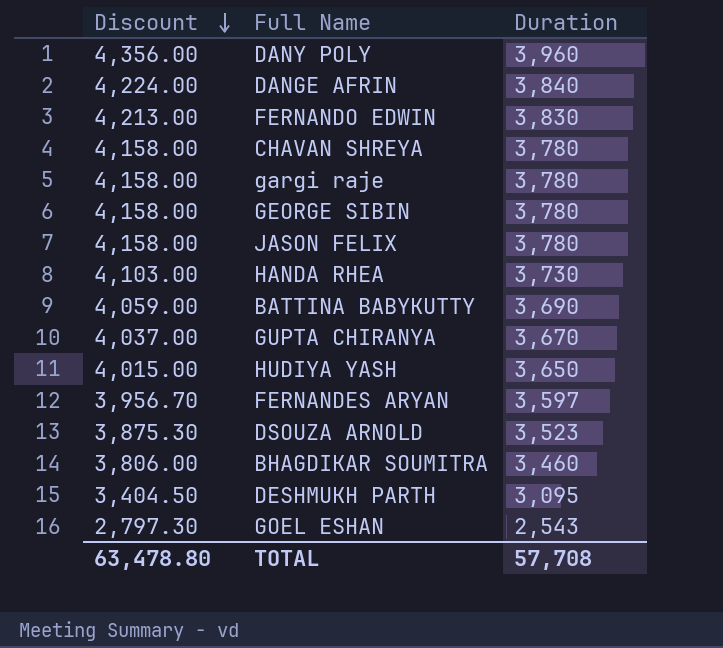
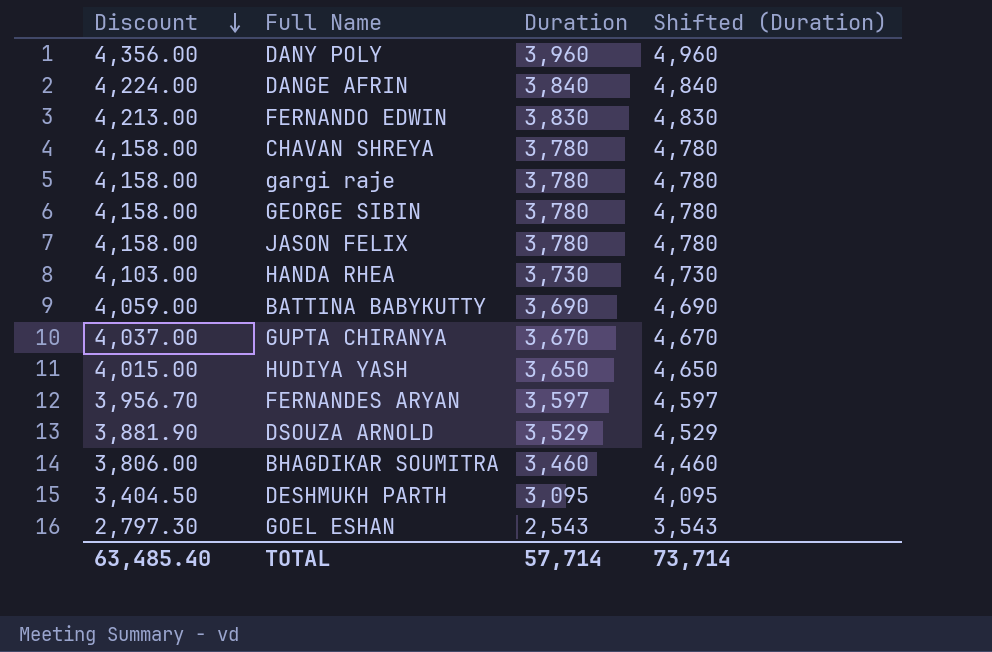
column Shifted (Duration) | formula: none -> [Duration] + 1000
DSOUZA ARNOLD | Discount: 3,875.30 -> 3,881.90
DSOUZA ARNOLD | Duration: 3,523 -> 3,529
TOTAL | Discount: 63,478.80 -> 63,485.40
TOTAL | Duration: 57,708 -> 57,714

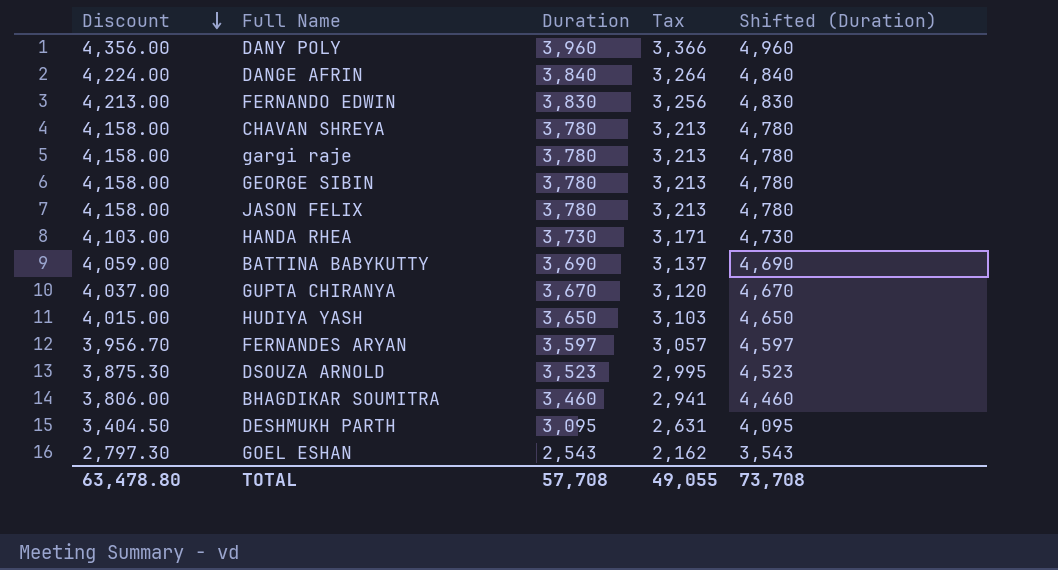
column Tax | formula: none -> [Duration] * 0.85
DSOUZA ARNOLD | Discount: 3,881.90 -> 3,875.30
DSOUZA ARNOLD | Duration: 3,529 -> 3,523
DSOUZA ARNOLD | Shifted (Duration): 4,529 -> 4,523
TOTAL | Discount: 63,485.40 -> 63,478.80
TOTAL | Duration: 57,714 -> 57,708
TOTAL | Shifted (Duration): 73,714 -> 73,708

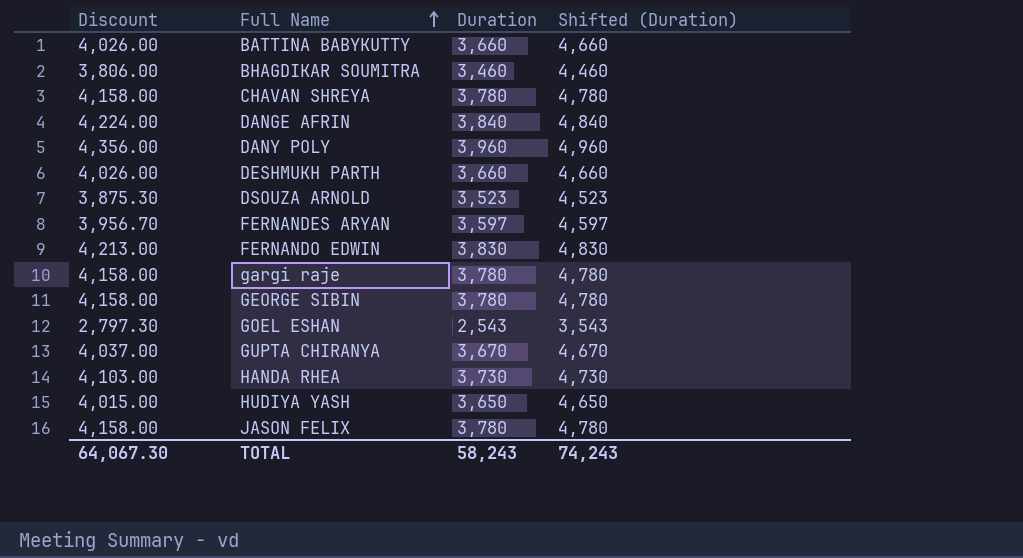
row order: Discount descending -> Full Name ascending
column Tax | formula: [Duration] * 0.85 -> none
BATTINA BABYKUTTY | Discount: 4,059.00 -> 4,026.00
BATTINA BABYKUTTY | Duration: 3,690 -> 3,660
BATTINA BABYKUTTY | Shifted (Duration): 4,690 -> 4,660
DESHMUKH PARTH | Discount: 3,404.50 -> 4,026.00
DESHMUKH PARTH | Duration: 3,095 -> 3,660
DESHMUKH PARTH | Shifted (Duration): 4,095 -> 4,660
TOTAL | Discount: 63,478.80 -> 64,067.30
TOTAL | Duration: 57,708 -> 58,243
TOTAL | Shifted (Duration): 73,708 -> 74,243

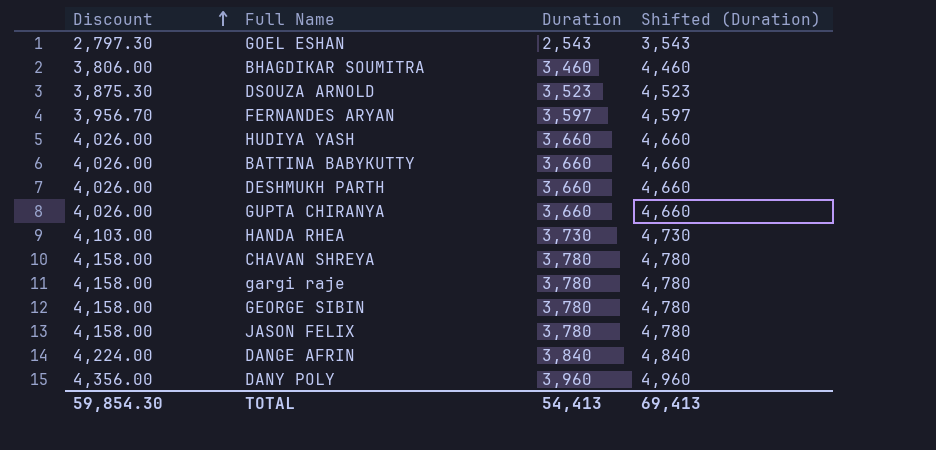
row order: Full Name ascending -> Discount ascending
row FERNANDO EDWIN: 4,213.00 | 3,830 | 4,830 -> none
HUDIYA YASH | Discount: 4,015.00 -> 4,026.00
HUDIYA YASH | Duration: 3,650 -> 3,660
HUDIYA YASH | Shifted (Duration): 4,650 -> 4,660
GUPTA CHIRANYA | Discount: 4,037.00 -> 4,026.00
GUPTA CHIRANYA | Duration: 3,670 -> 3,660
GUPTA CHIRANYA | Shifted (Duration): 4,670 -> 4,660
TOTAL | Discount: 64,067.30 -> 59,854.30
TOTAL | Duration: 58,243 -> 54,413
TOTAL | Shifted (Duration): 74,243 -> 69,413

